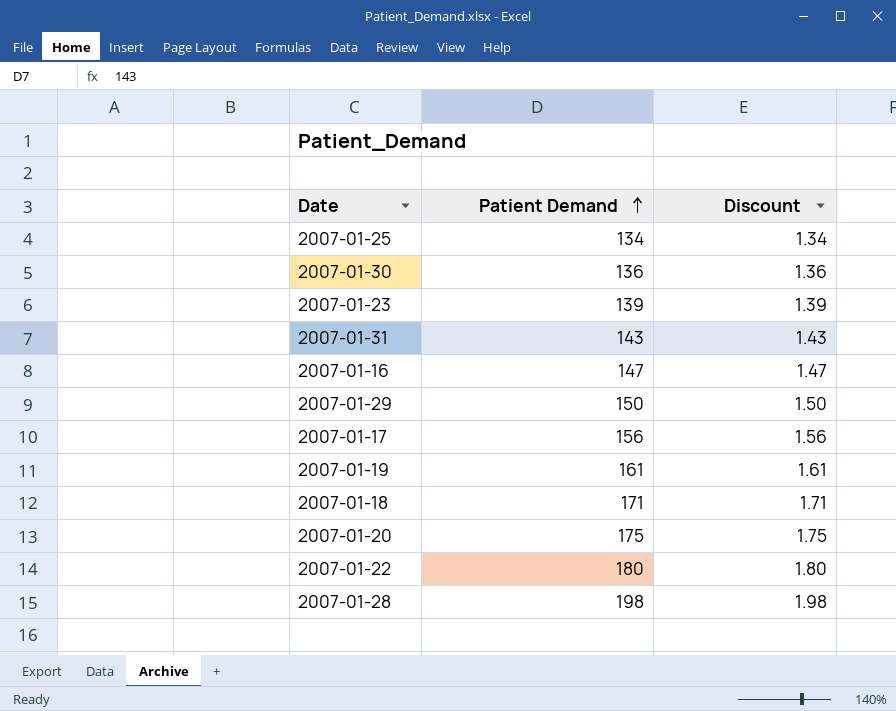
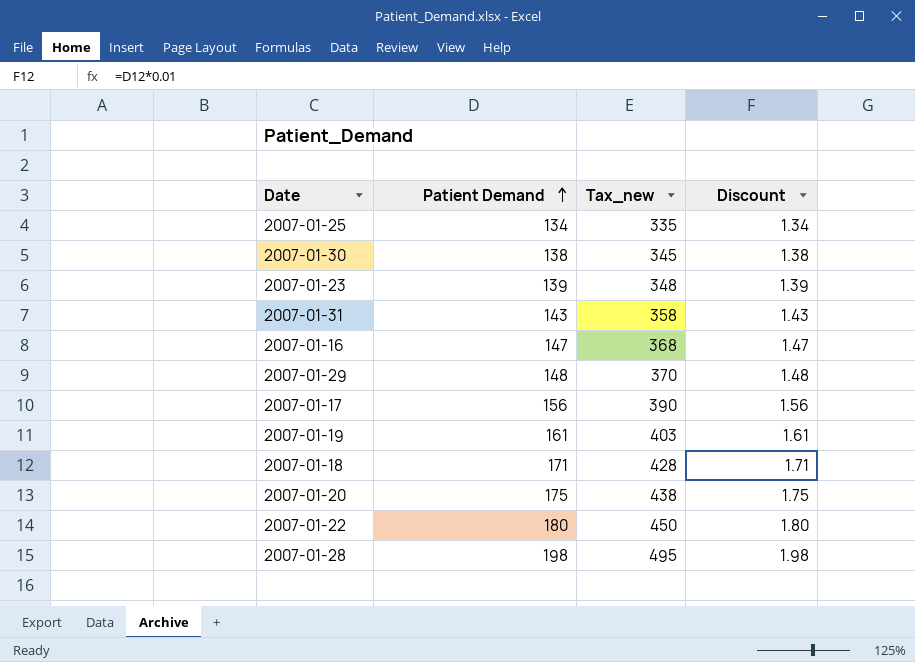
column Tax_new | formula: none -> [Patient Demand] * 2.5
2007-01-30 | Patient Demand: 136 -> 138
2007-01-30 | Discount: 1.36 -> 1.38
2007-01-29 | Patient Demand: 150 -> 148
2007-01-29 | Discount: 1.50 -> 1.48

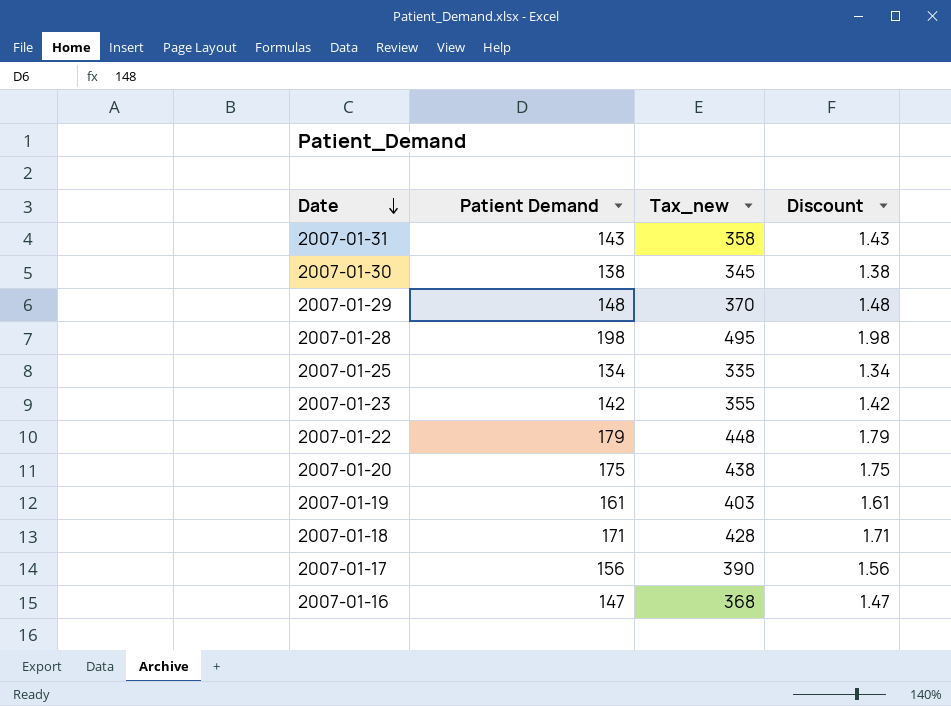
row order: Patient Demand ascending -> Date descending
2007-01-23 | Patient Demand: 139 -> 142
2007-01-23 | Tax_new: 348 -> 355
2007-01-23 | Discount: 1.39 -> 1.42
2007-01-22 | Patient Demand: 180 -> 179
2007-01-22 | Tax_new: 450 -> 448
2007-01-22 | Discount: 1.80 -> 1.79

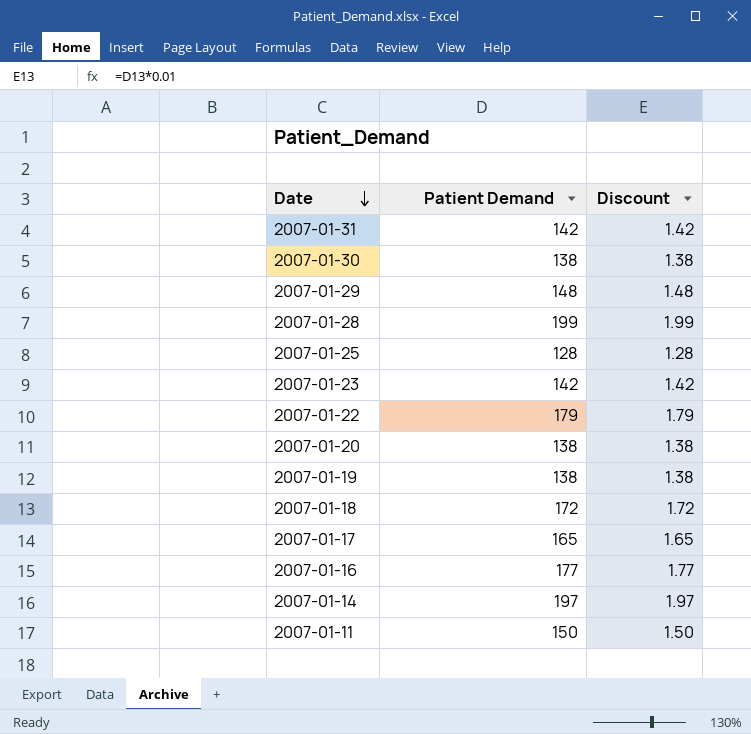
column Tax_new | formula: [Patient Demand] * 2.5 -> none
2007-01-31 | Patient Demand: 143 -> 142
2007-01-31 | Discount: 1.43 -> 1.42
2007-01-28 | Patient Demand: 198 -> 199
2007-01-28 | Discount: 1.98 -> 1.99
2007-01-25 | Patient Demand: 134 -> 128
2007-01-25 | Discount: 1.34 -> 1.28
2007-01-20 | Patient Demand: 175 -> 138
2007-01-20 | Discount: 1.75 -> 1.38
2007-01-19 | Patient Demand: 161 -> 138
2007-01-19 | Discount: 1.61 -> 1.38
2007-01-18 | Patient Demand: 171 -> 172
2007-01-18 | Discount: 1.71 -> 1.72
2007-01-17 | Patient Demand: 156 -> 165
2007-01-17 | Discount: 1.56 -> 1.65
2007-01-16 | Patient Demand: 147 -> 177
2007-01-16 | Discount: 1.47 -> 1.77
row 2007-01-14: none -> 197 | 1.97
row 2007-01-11: none -> 150 | 1.50

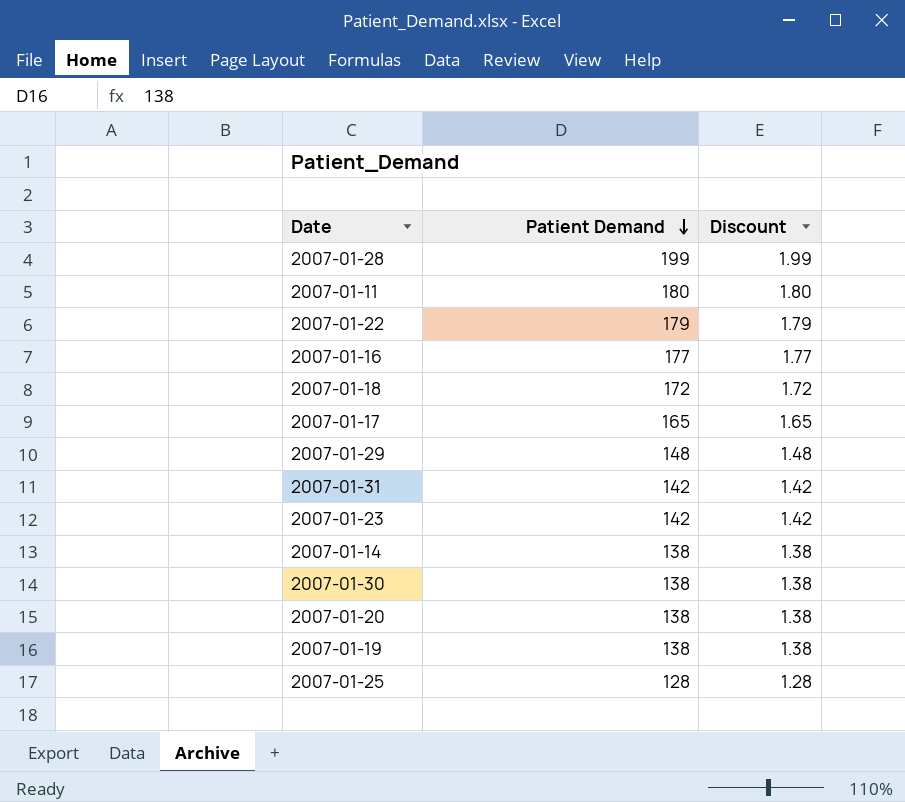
row order: Date descending -> Patient Demand descending
2007-01-11 | Patient Demand: 150 -> 180
2007-01-11 | Discount: 1.50 -> 1.80
2007-01-14 | Patient Demand: 197 -> 138
2007-01-14 | Discount: 1.97 -> 1.38

